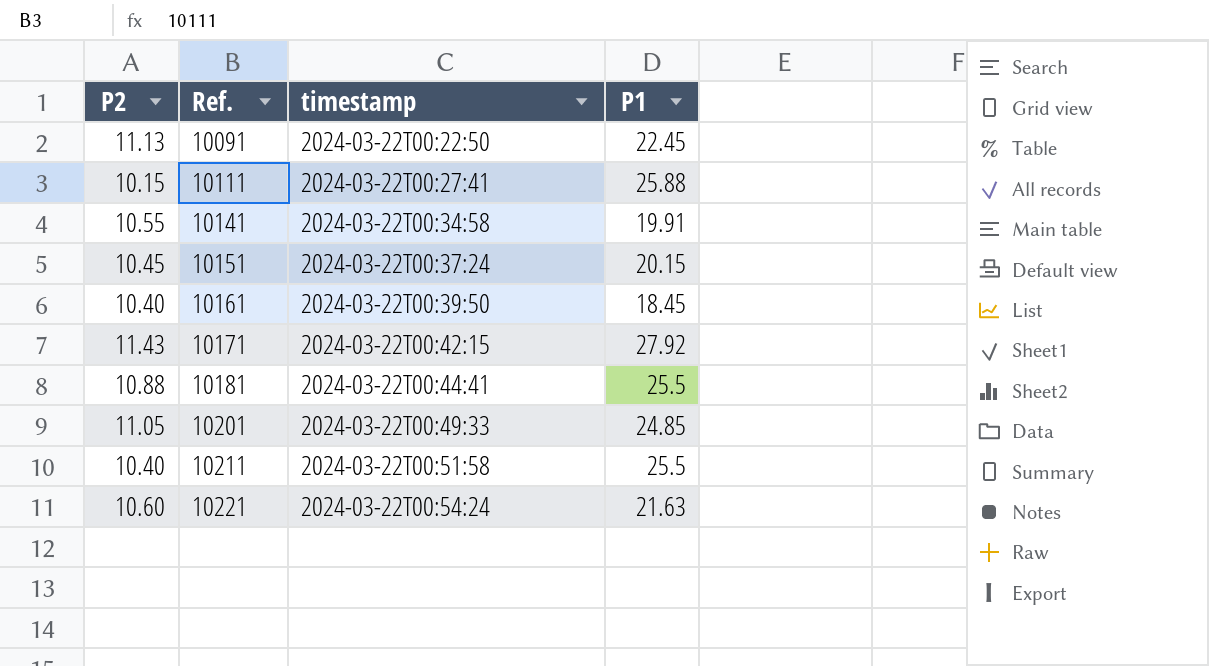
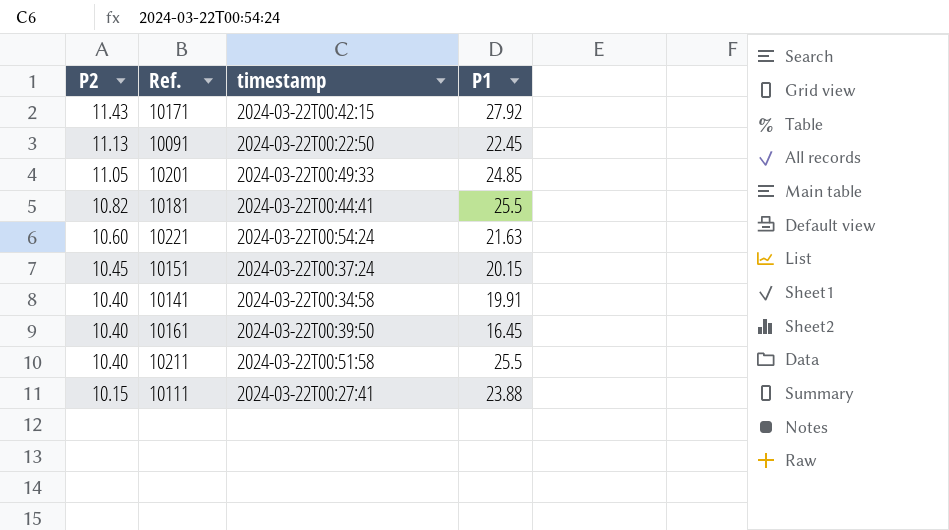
row order: Ref. ascending -> P2 descending
10181 | P2: 10.88 -> 10.82
10141 | P2: 10.55 -> 10.40
10161 | P1: 18.45 -> 16.45
10111 | P1: 25.88 -> 23.88

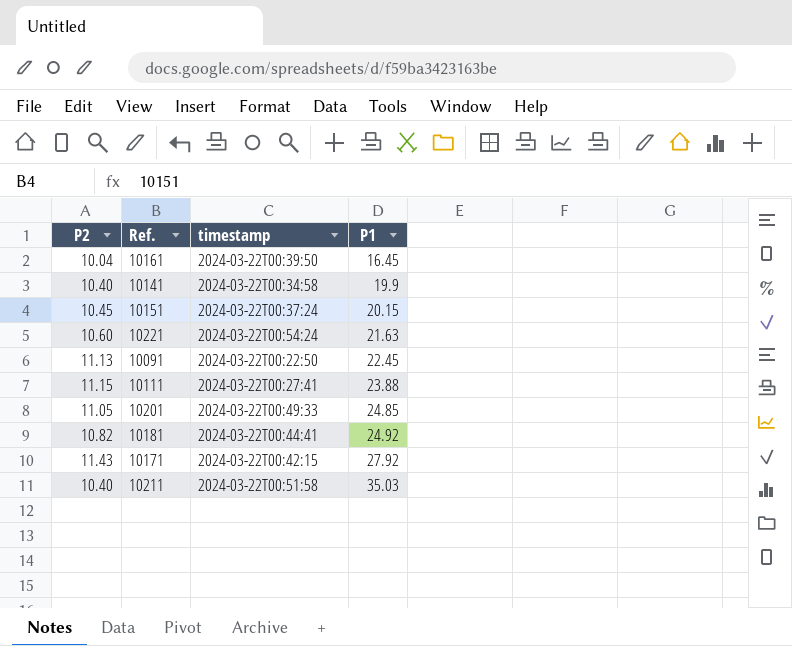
row order: P2 descending -> P1 ascending
10161 | P2: 10.40 -> 10.04
10141 | P1: 19.91 -> 19.9
10111 | P2: 10.15 -> 11.15
10181 | P1: 25.5 -> 24.92
10211 | P1: 25.5 -> 35.03

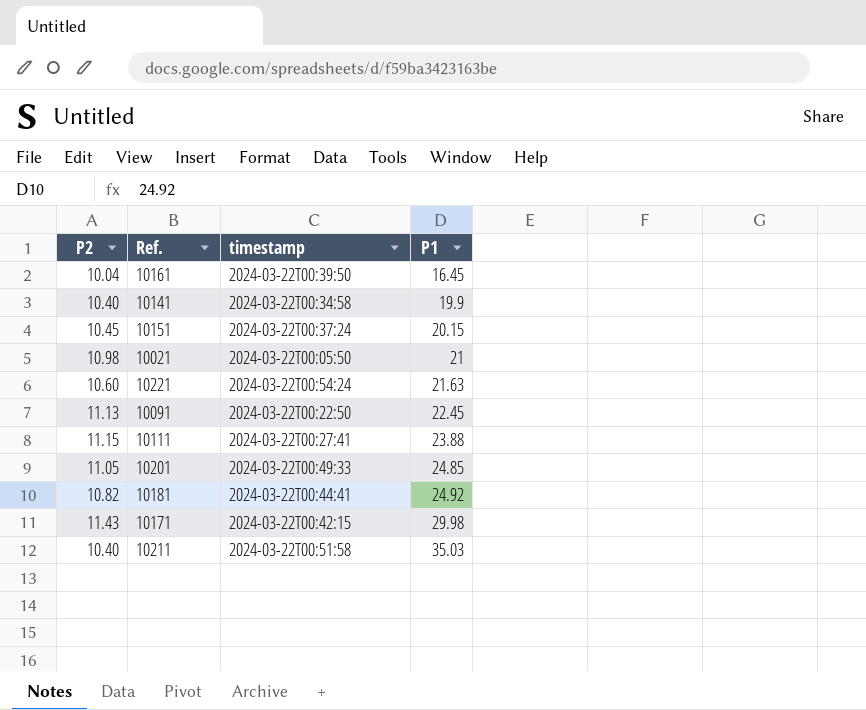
row 10021: none -> 10.98 | 2024-03-22T00:05:50 | 21
10171 | P1: 27.92 -> 29.98

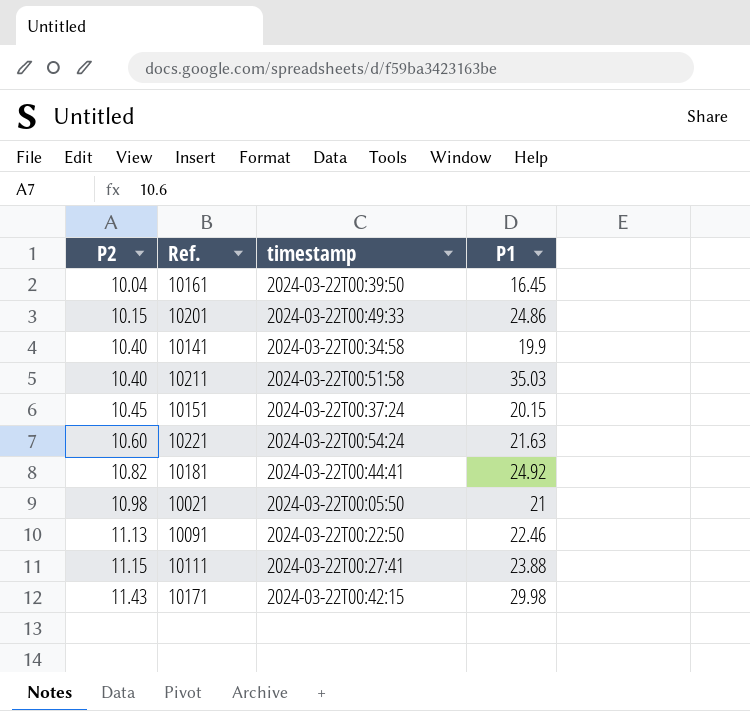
row order: P1 ascending -> P2 ascending
10201 | P2: 11.05 -> 10.15
10201 | P1: 24.85 -> 24.86
10091 | P1: 22.45 -> 22.46

